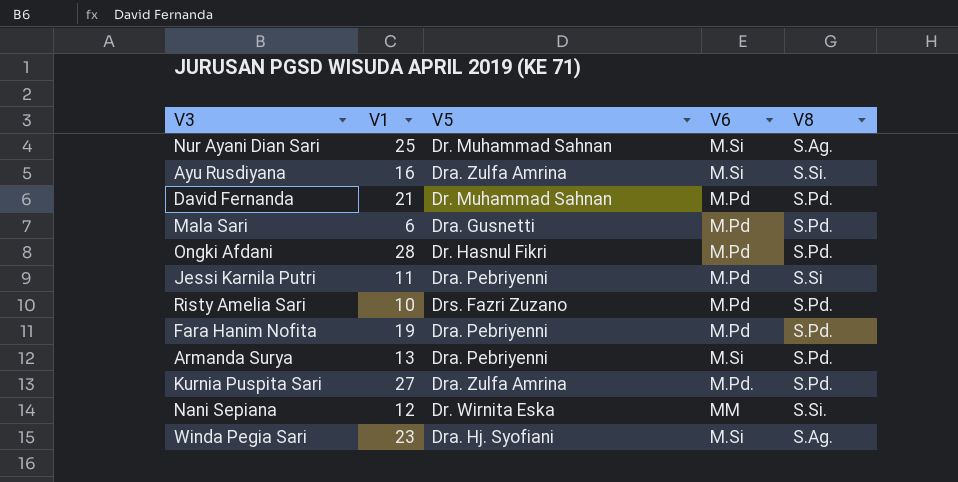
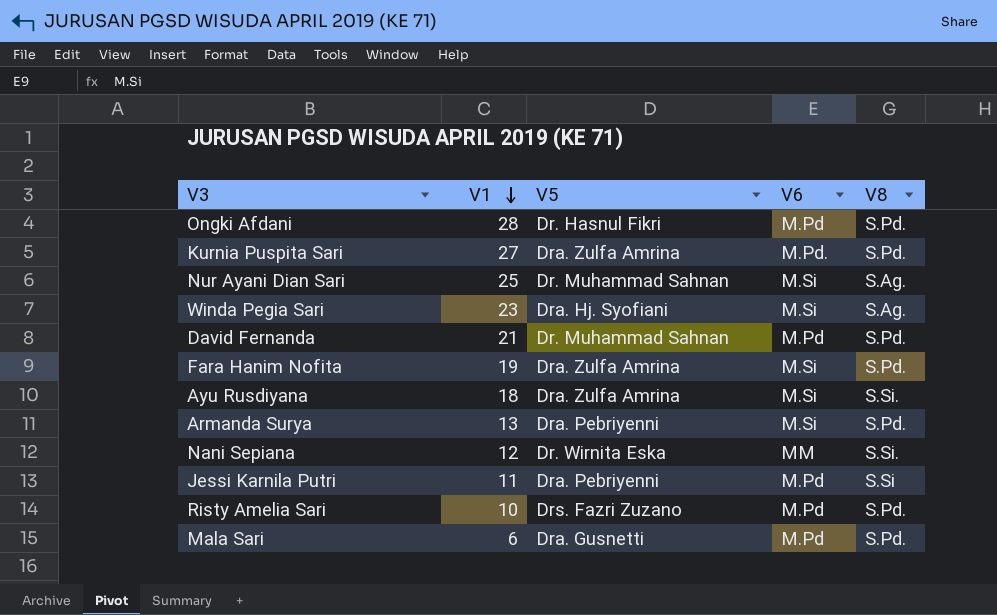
row order: none -> V1 descending
Fara Hanim Nofita | V5: Dra. Pebriyenni -> Dra. Zulfa Amrina
Fara Hanim Nofita | V6: M.Pd -> M.Si
Ayu Rusdiyana | V1: 16 -> 18

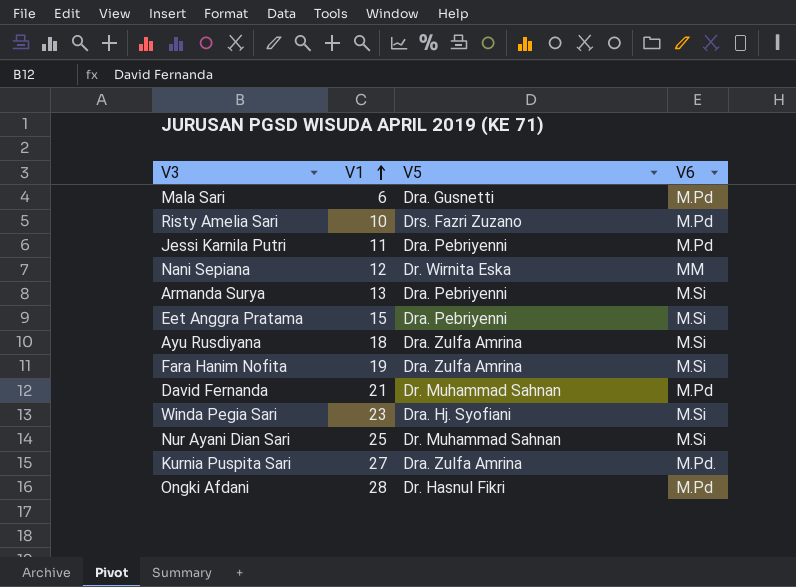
row order: V1 descending -> V1 ascending
column V8 | position: 5 -> none
row Eet Anggra Pratama: none -> 15 | Dra. Pebriyenni | M.Si

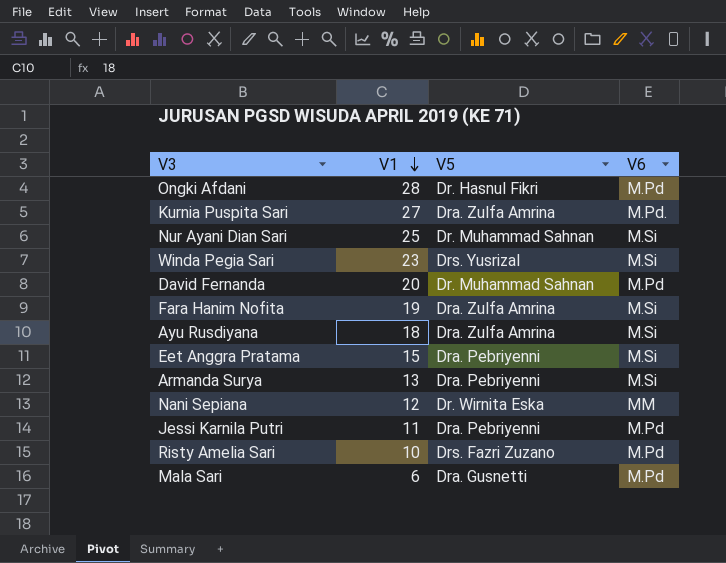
row order: V1 ascending -> V1 descending
Winda Pegia Sari | V5: Dra. Hj. Syofiani -> Drs. Yusrizal
David Fernanda | V1: 21 -> 20

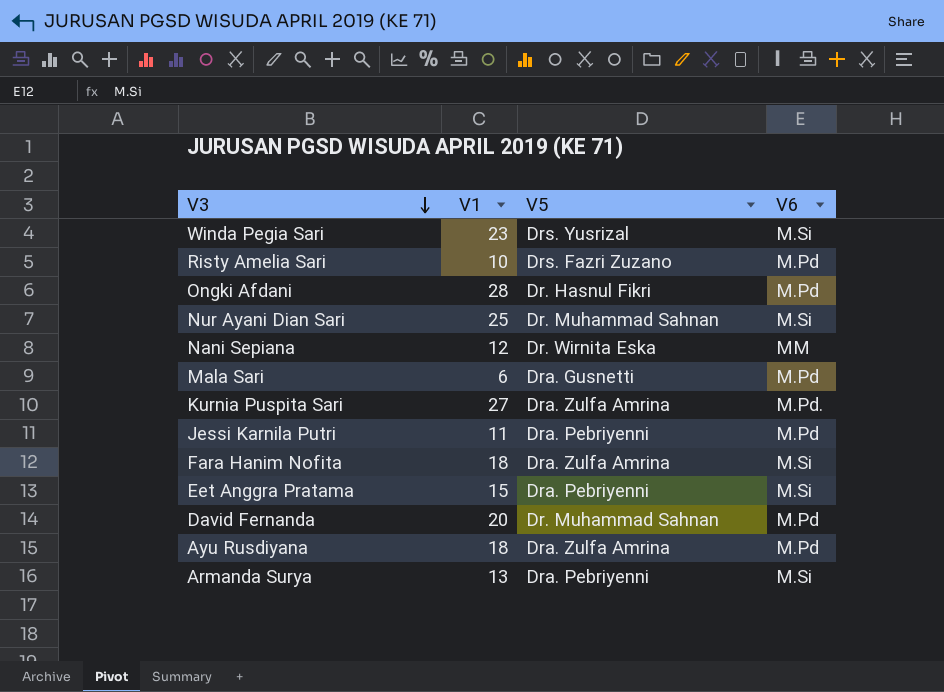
row order: V1 descending -> V3 descending
Fara Hanim Nofita | V1: 19 -> 18
Ayu Rusdiyana | V6: M.Si -> M.Pd

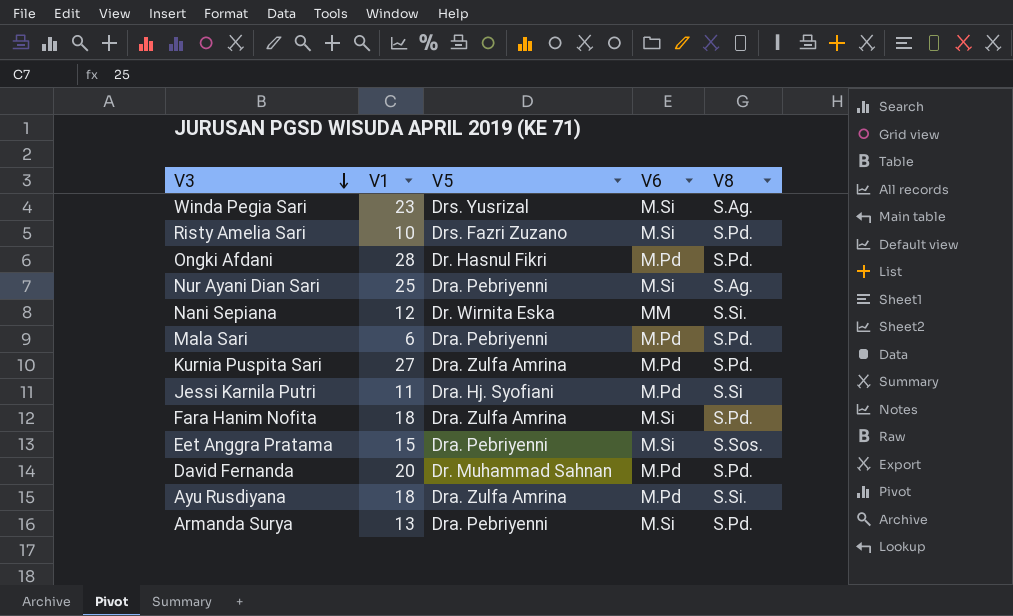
column V8 | position: none -> 5
Risty Amelia Sari | V6: M.Pd -> M.Si
Nur Ayani Dian Sari | V5: Dr. Muhammad Sahnan -> Dra. Pebriyenni
Mala Sari | V5: Dra. Gusnetti -> Dra. Pebriyenni
Kurnia Puspita Sari | V6: M.Pd. -> M.Pd
Jessi Karnila Putri | V5: Dra. Pebriyenni -> Dra. Hj. Syofiani

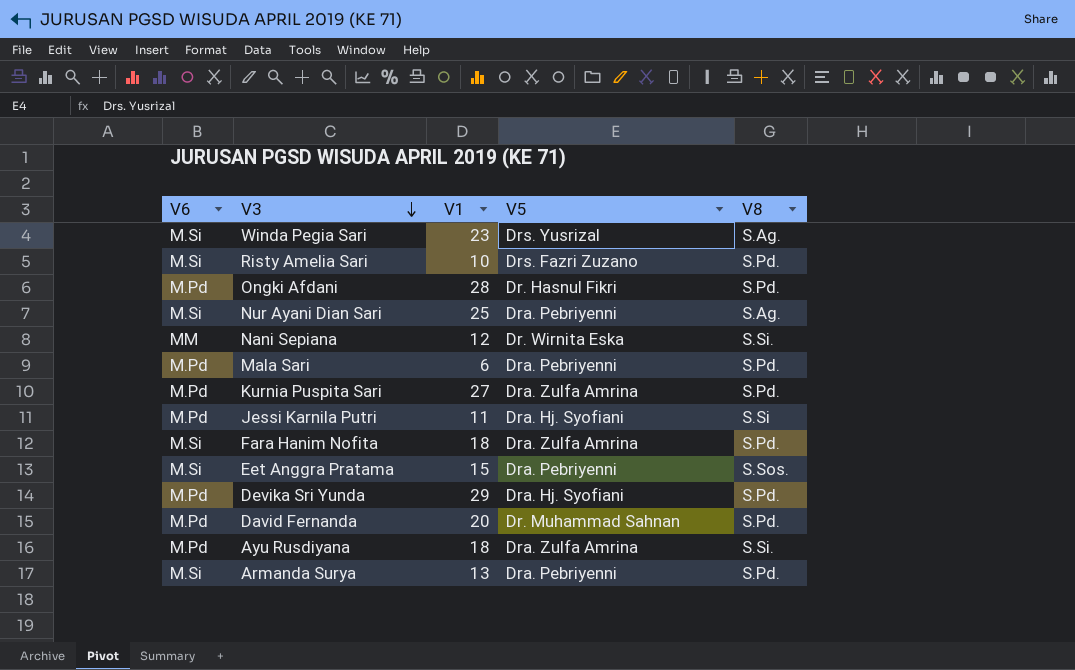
column V6 | position: 4 -> 1
row Devika Sri Yunda: none -> M.Pd | 29 | Dra. Hj. Syofiani | S.Pd.

